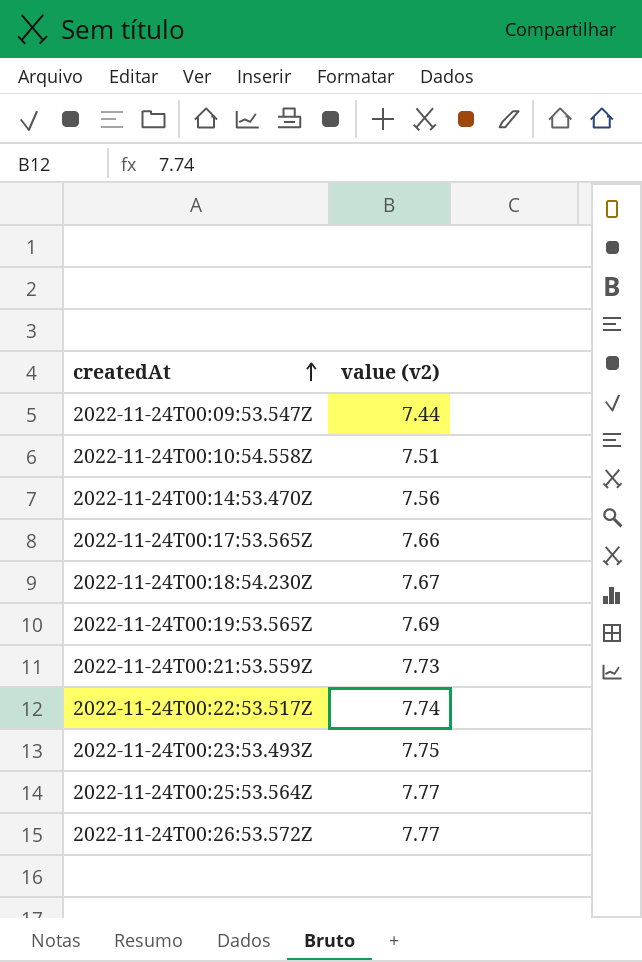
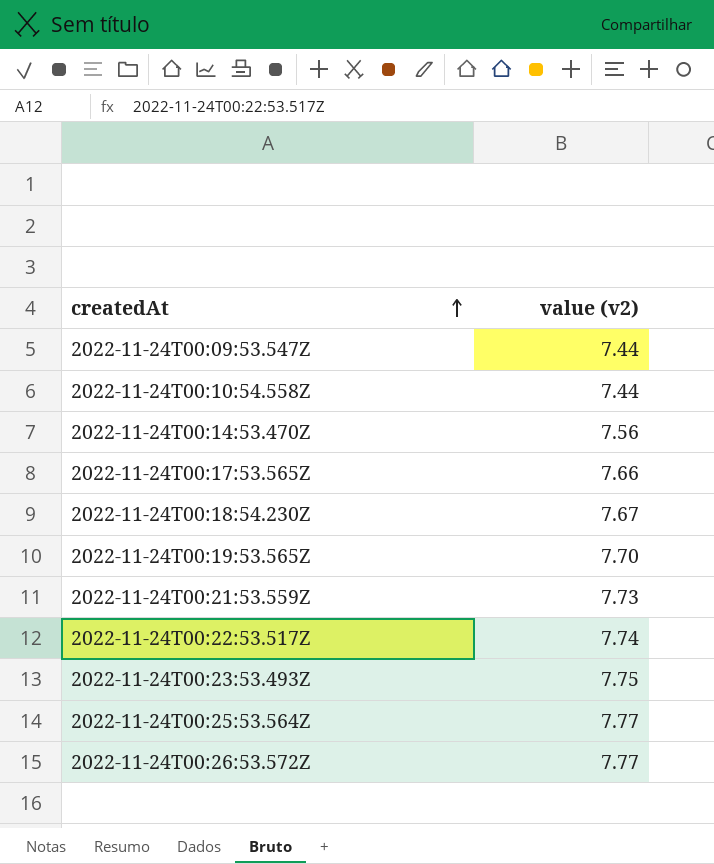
2022-11-24T00:10:54.558Z | value (v2): 7.51 -> 7.44
2022-11-24T00:19:53.565Z | value (v2): 7.69 -> 7.70

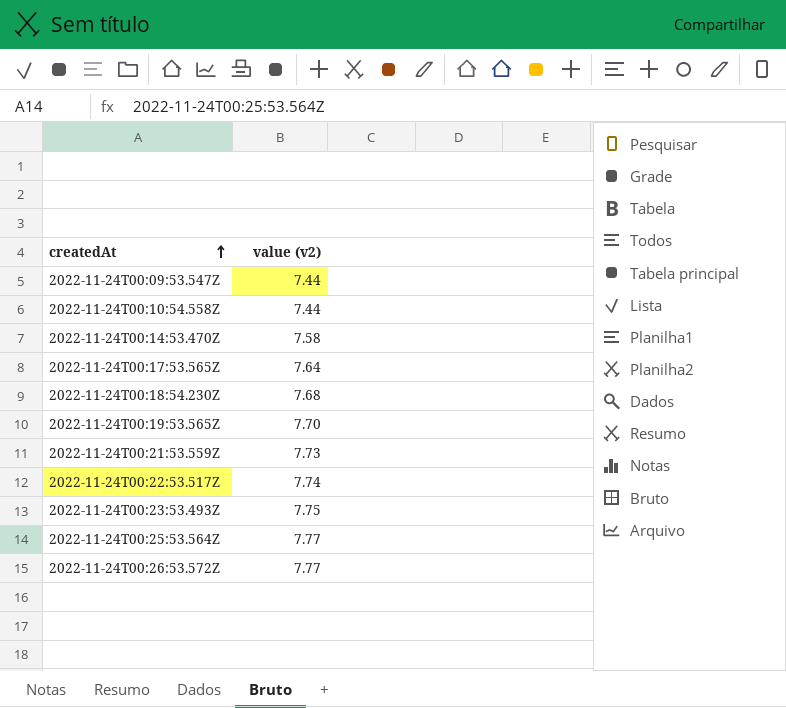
2022-11-24T00:14:53.470Z | value (v2): 7.56 -> 7.58
2022-11-24T00:17:53.565Z | value (v2): 7.66 -> 7.64
2022-11-24T00:18:54.230Z | value (v2): 7.67 -> 7.68

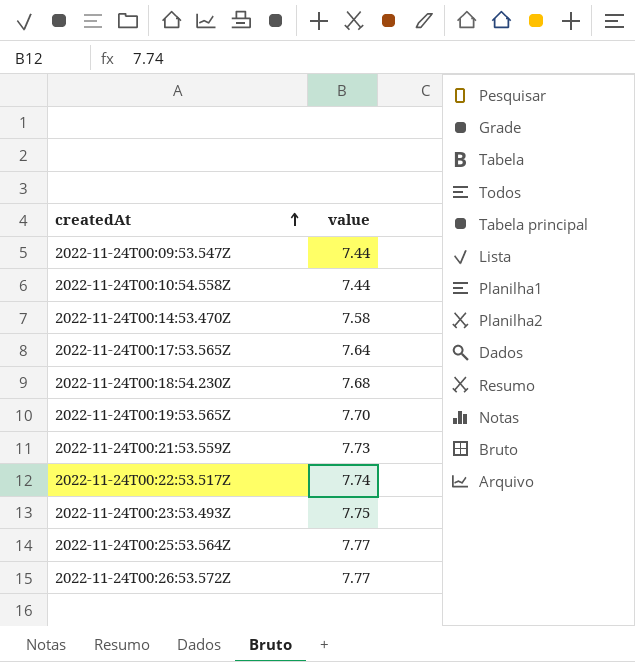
column name: value (v2) -> value

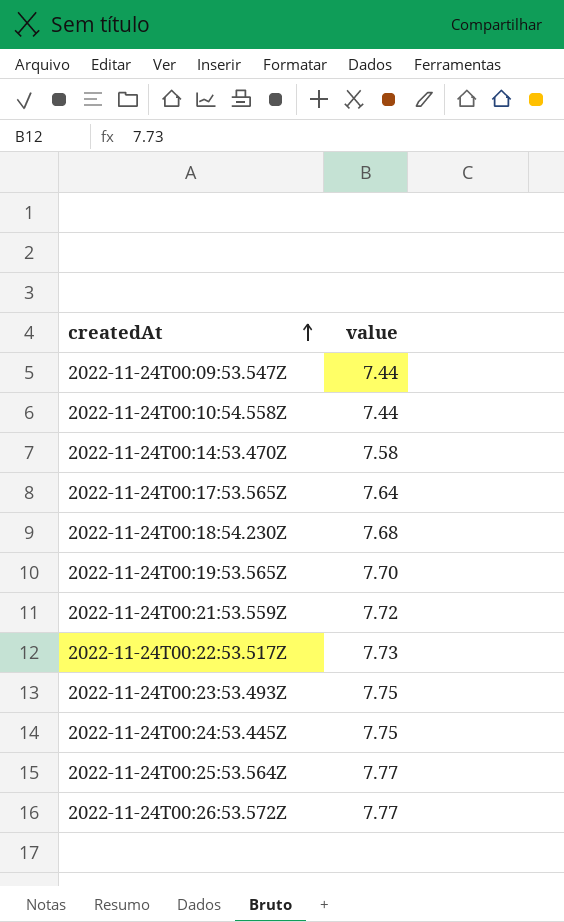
2022-11-24T00:21:53.559Z | value: 7.73 -> 7.72
2022-11-24T00:22:53.517Z | value: 7.74 -> 7.73
row 2022-11-24T00:24:53.445Z: none -> 7.75

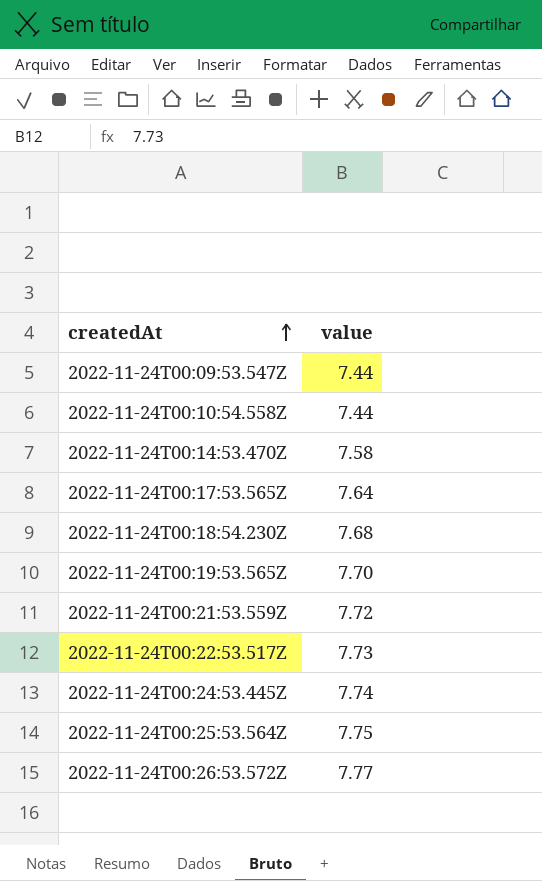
row 2022-11-24T00:23:53.493Z: 7.75 -> none
2022-11-24T00:24:53.445Z | value: 7.75 -> 7.74
2022-11-24T00:25:53.564Z | value: 7.77 -> 7.75

